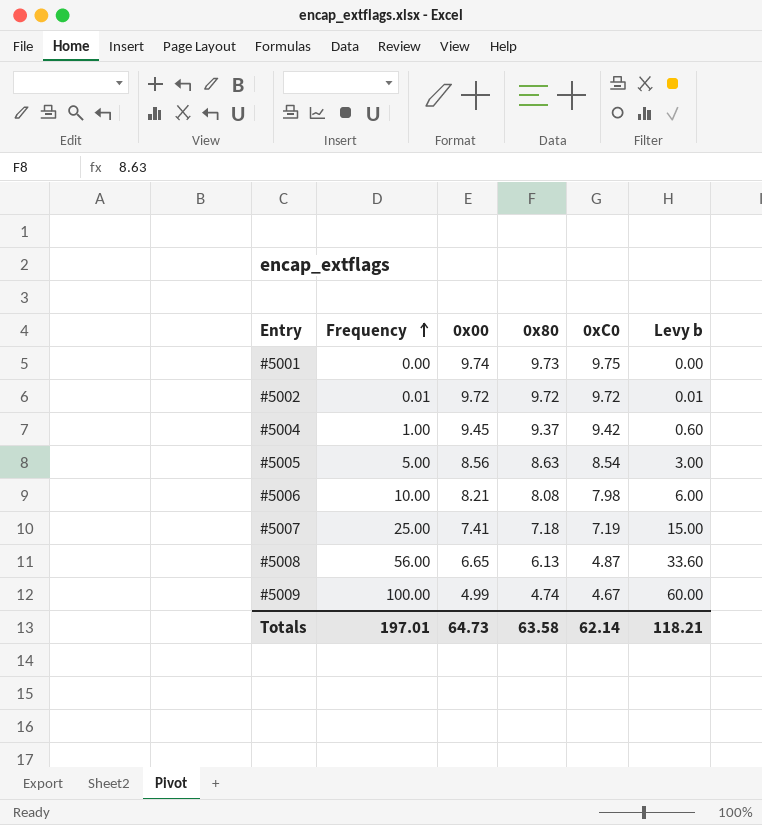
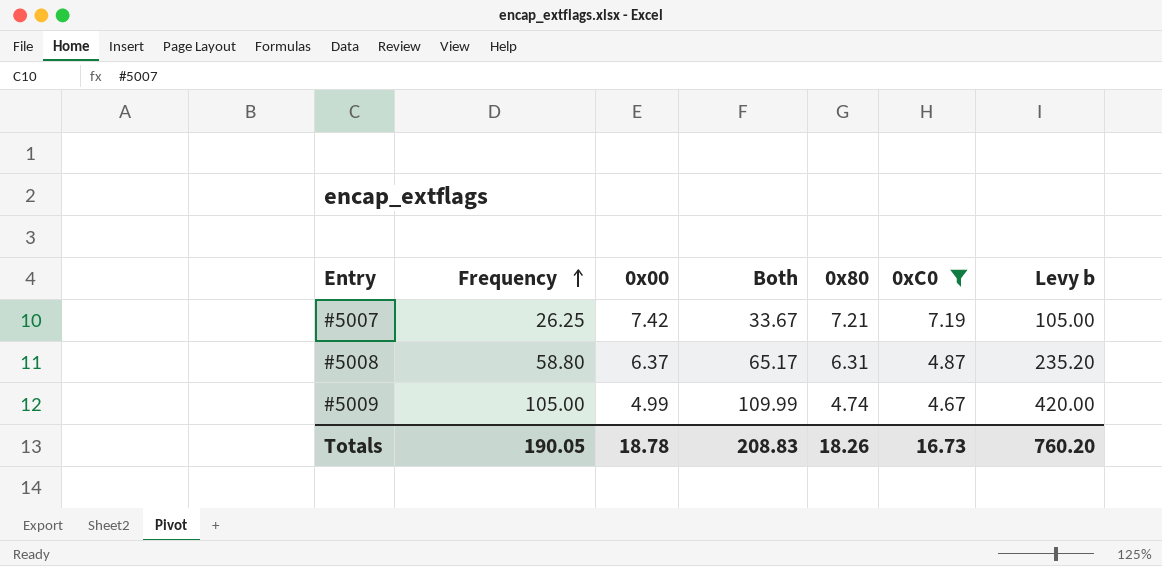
filter: none -> 0xC0 <= 7.19
column Both | formula: none -> [Frequency] + [0x00]
column Levy b | formula: [Frequency] * 0.6 -> [Frequency] * 4
#5007 | Frequency: 25.00 -> 26.25
#5007 | 0x00: 7.41 -> 7.42
#5007 | 0x80: 7.18 -> 7.21
#5008 | Frequency: 56.00 -> 58.80
#5008 | 0x00: 6.65 -> 6.37
#5008 | 0x80: 6.13 -> 6.31
#5009 | Frequency: 100.00 -> 105.00
Totals | Frequency: 197.01 -> 190.05
Totals | 0x00: 64.73 -> 18.78
Totals | 0x80: 63.58 -> 18.26
Totals | 0xC0: 62.14 -> 16.73
Totals | Levy b: 118.21 -> 760.20

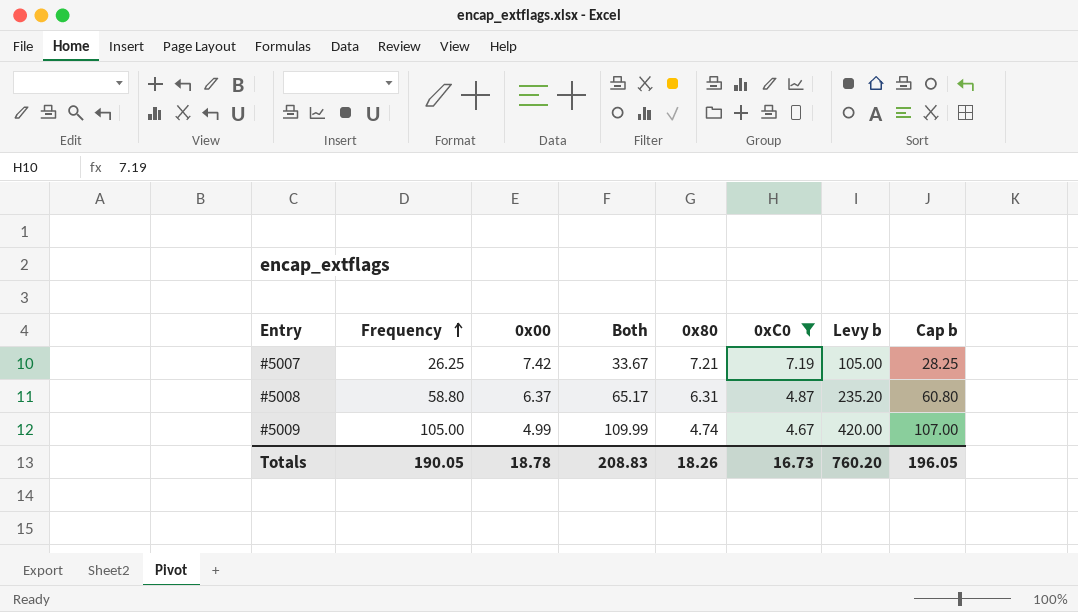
column Cap b | formula: none -> [Frequency] + 2

